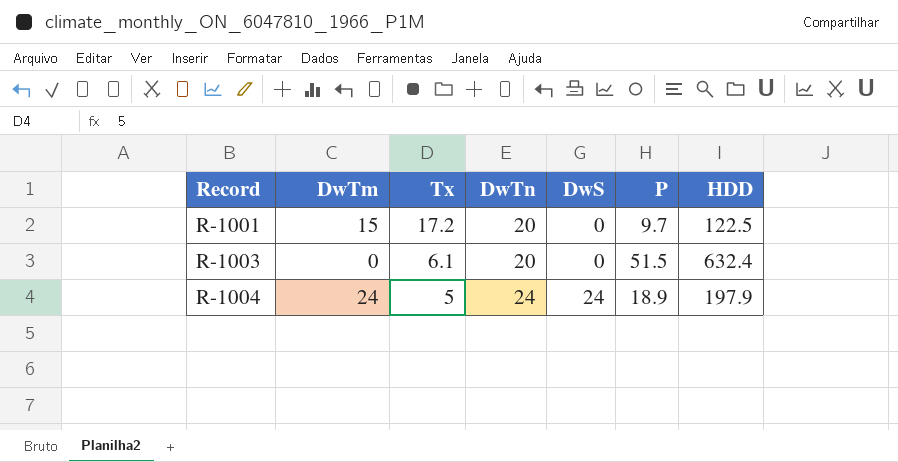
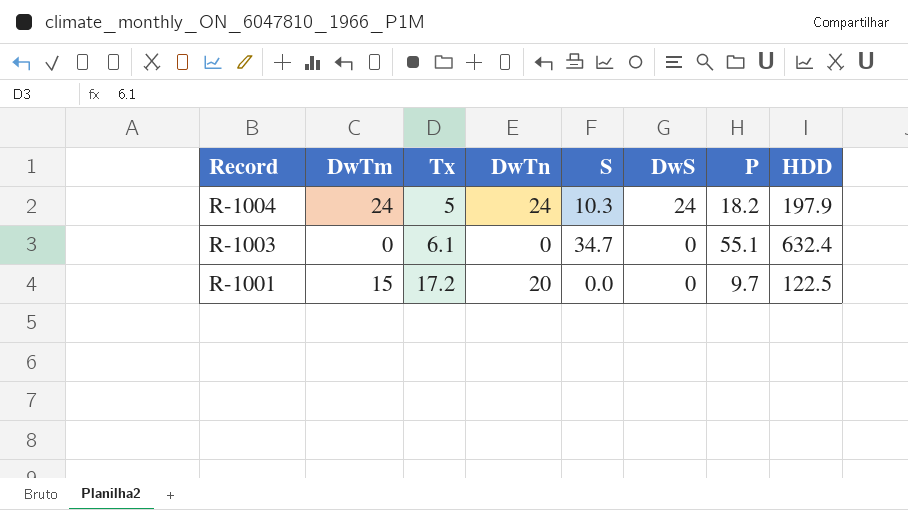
row order: Record ascending -> Record descending
column S | position: none -> 5
R-1004 | P: 18.9 -> 18.2
R-1003 | DwTn: 20 -> 0
R-1003 | P: 51.5 -> 55.1

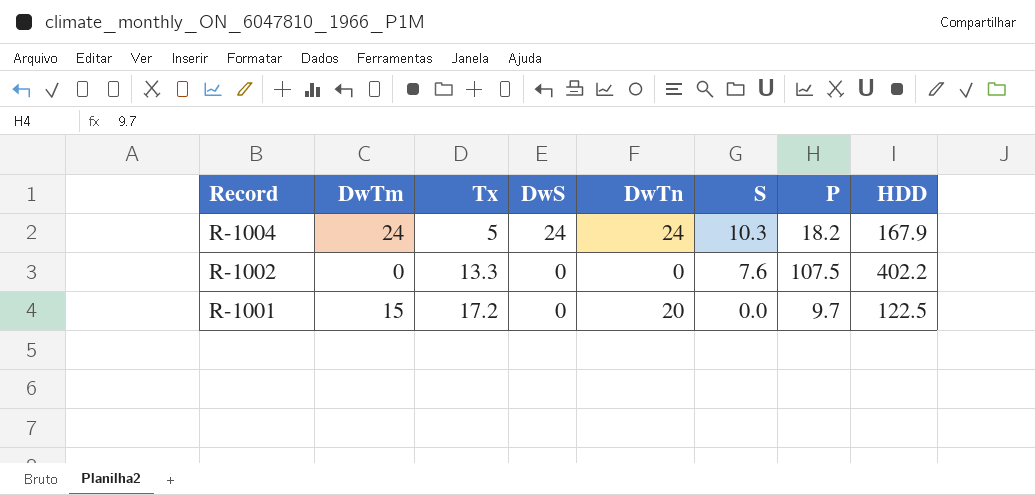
column DwS | position: 6 -> 4
row R-1003: 0 | 6.1 | 0 | 34.7 | 0 | 55.1 | 632.4 -> none
R-1004 | HDD: 197.9 -> 167.9
row R-1002: none -> 0 | 13.3 | 0 | 0 | 7.6 | 107.5 | 402.2

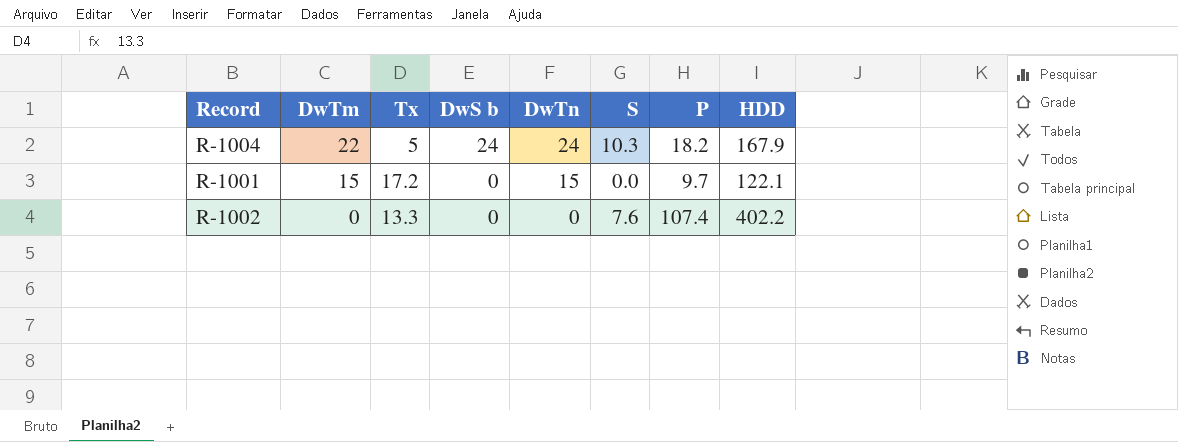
row order: Record descending -> DwTm descending
column name: DwS -> DwS b
R-1004 | DwTm: 24 -> 22
R-1001 | DwTn: 20 -> 15
R-1001 | HDD: 122.5 -> 122.1
R-1002 | P: 107.5 -> 107.4

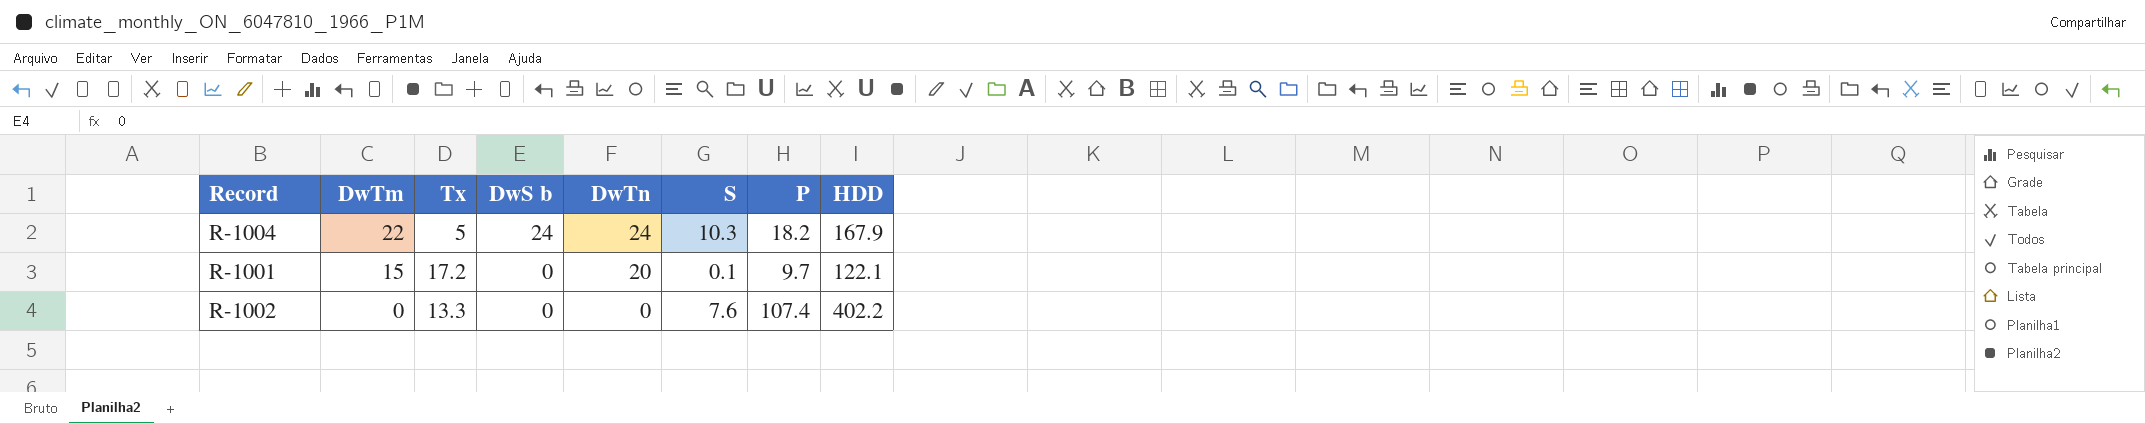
R-1001 | DwTn: 15 -> 20
R-1001 | S: 0.0 -> 0.1

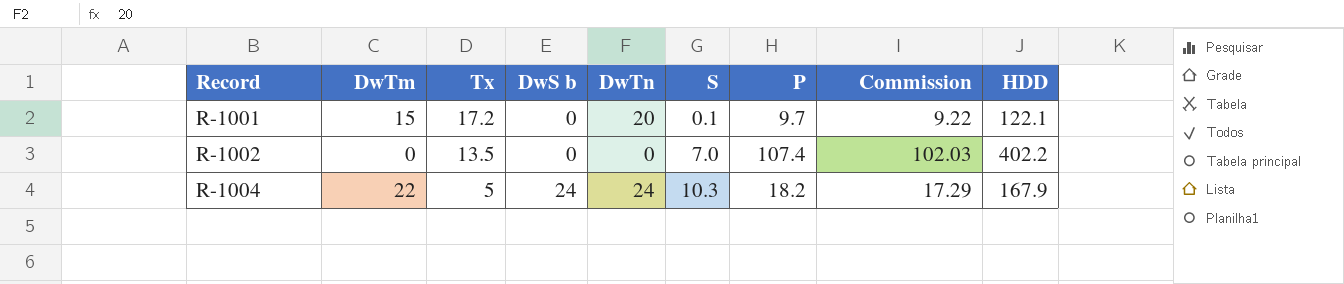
row order: DwTm descending -> Record ascending
column Commission | formula: none -> [P] * 0.95
R-1002 | Tx: 13.3 -> 13.5
R-1002 | S: 7.6 -> 7.0

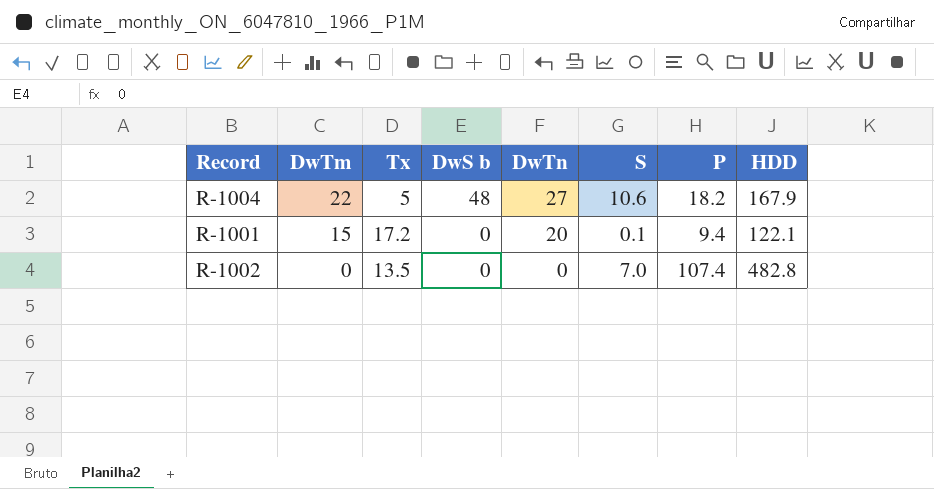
row order: Record ascending -> DwTm descending
column Commission | formula: [P] * 0.95 -> none
R-1004 | DwS b: 24 -> 48
R-1004 | DwTn: 24 -> 27
R-1004 | S: 10.3 -> 10.6
R-1001 | P: 9.7 -> 9.4
R-1002 | HDD: 402.2 -> 482.8

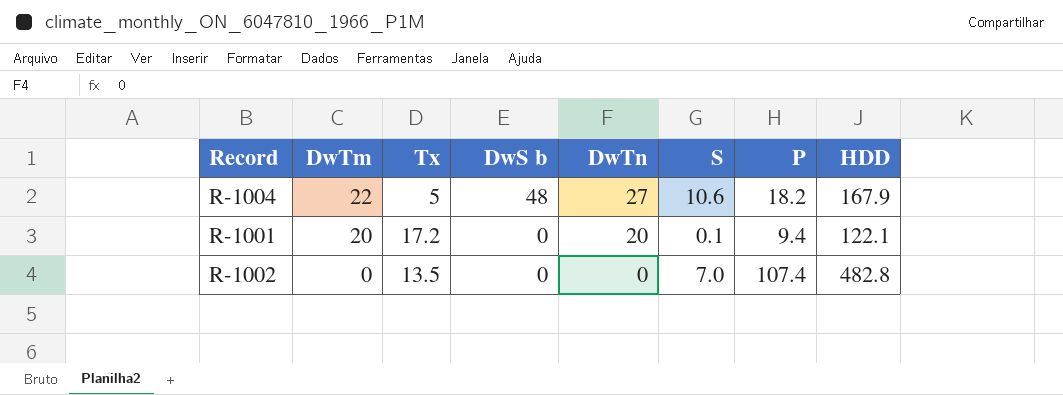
R-1001 | DwTm: 15 -> 20

